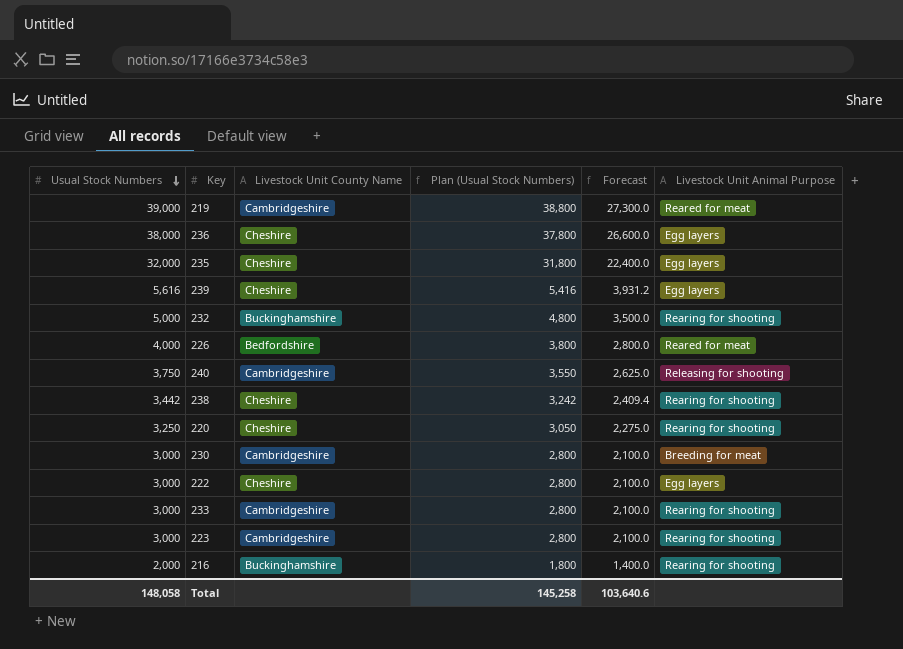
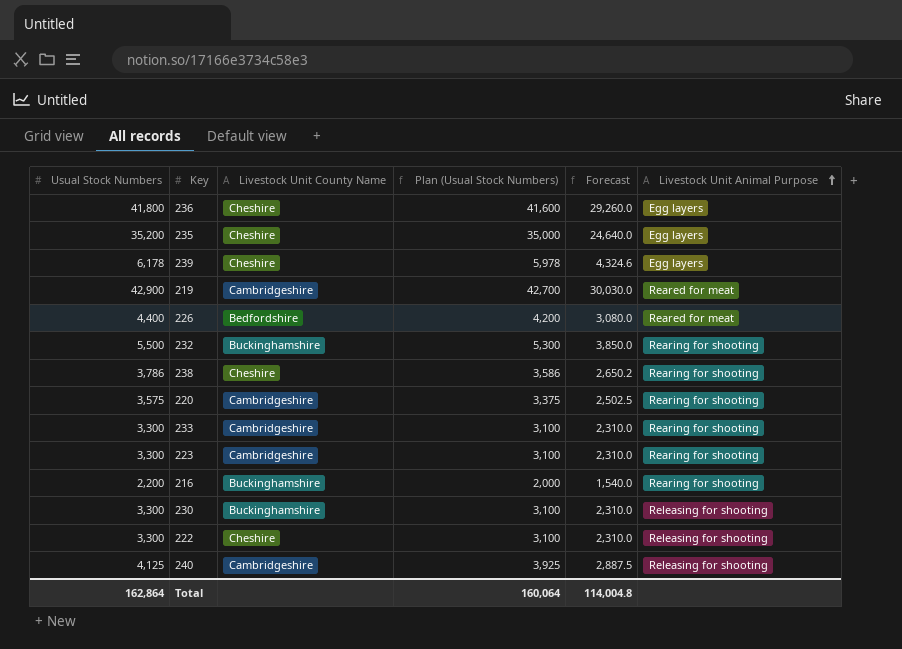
row order: Usual Stock Numbers descending -> Livestock Unit Animal Purpose ascending
236 | Usual Stock Numbers: 38,000 -> 41,800
236 | Plan (Usual Stock Numbers): 37,800 -> 41,600
236 | Forecast: 26,600.0 -> 29,260.0
235 | Usual Stock Numbers: 32,000 -> 35,200
235 | Plan (Usual Stock Numbers): 31,800 -> 35,000
235 | Forecast: 22,400.0 -> 24,640.0
239 | Usual Stock Numbers: 5,616 -> 6,178
239 | Plan (Usual Stock Numbers): 5,416 -> 5,978
239 | Forecast: 3,931.2 -> 4,324.6
219 | Usual Stock Numbers: 39,000 -> 42,900
219 | Plan (Usual Stock Numbers): 38,800 -> 42,700
219 | Forecast: 27,300.0 -> 30,030.0
226 | Usual Stock Numbers: 4,000 -> 4,400
226 | Plan (Usual Stock Numbers): 3,800 -> 4,200
226 | Forecast: 2,800.0 -> 3,080.0
232 | Usual Stock Numbers: 5,000 -> 5,500
232 | Plan (Usual Stock Numbers): 4,800 -> 5,300
232 | Forecast: 3,500.0 -> 3,850.0
238 | Usual Stock Numbers: 3,442 -> 3,786
238 | Plan (Usual Stock Numbers): 3,242 -> 3,586
238 | Forecast: 2,409.4 -> 2,650.2
220 | Usual Stock Numbers: 3,250 -> 3,575
220 | Livestock Unit County Name: Cheshire -> Cambridgeshire
220 | Plan (Usual Stock Numbers): 3,050 -> 3,375
220 | Forecast: 2,275.0 -> 2,502.5
233 | Usual Stock Numbers: 3,000 -> 3,300
233 | Plan (Usual Stock Numbers): 2,800 -> 3,100
233 | Forecast: 2,100.0 -> 2,310.0
223 | Usual Stock Numbers: 3,000 -> 3,300
223 | Plan (Usual Stock Numbers): 2,800 -> 3,100
223 | Forecast: 2,100.0 -> 2,310.0
216 | Usual Stock Numbers: 2,000 -> 2,200
216 | Plan (Usual Stock Numbers): 1,800 -> 2,000
216 | Forecast: 1,400.0 -> 1,540.0
230 | Usual Stock Numbers: 3,000 -> 3,300
230 | Livestock Unit County Name: Cambridgeshire -> Buckinghamshire
230 | Plan (Usual Stock Numbers): 2,800 -> 3,100
230 | Forecast: 2,100.0 -> 2,310.0
230 | Livestock Unit Animal Purpose: Breeding for meat -> Releasing for shooting
222 | Usual Stock Numbers: 3,000 -> 3,300
222 | Plan (Usual Stock Numbers): 2,800 -> 3,100
222 | Forecast: 2,100.0 -> 2,310.0
222 | Livestock Unit Animal Purpose: Egg layers -> Releasing for shooting
240 | Usual Stock Numbers: 3,750 -> 4,125
240 | Plan (Usual Stock Numbers): 3,550 -> 3,925
240 | Forecast: 2,625.0 -> 2,887.5
Total | Usual Stock Numbers: 148,058 -> 162,864
Total | Plan (Usual Stock Numbers): 145,258 -> 160,064
Total | Forecast: 103,640.6 -> 114,004.8

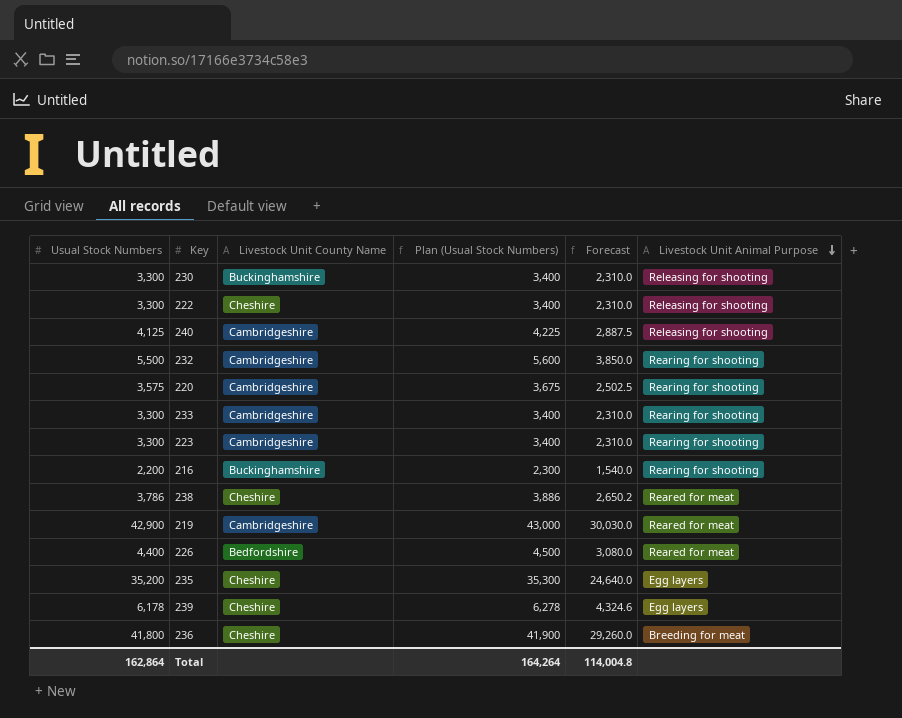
row order: Livestock Unit Animal Purpose ascending -> Livestock Unit Animal Purpose descending
column Plan (Usual Stock Numbers) | formula: [Usual Stock Numbers] - 200 -> [Usual Stock Numbers] + 100
232 | Livestock Unit County Name: Buckinghamshire -> Cambridgeshire
238 | Livestock Unit Animal Purpose: Rearing for shooting -> Reared for meat
236 | Livestock Unit Animal Purpose: Egg layers -> Breeding for meat
Total | Plan (Usual Stock Numbers): 160,064 -> 164,264

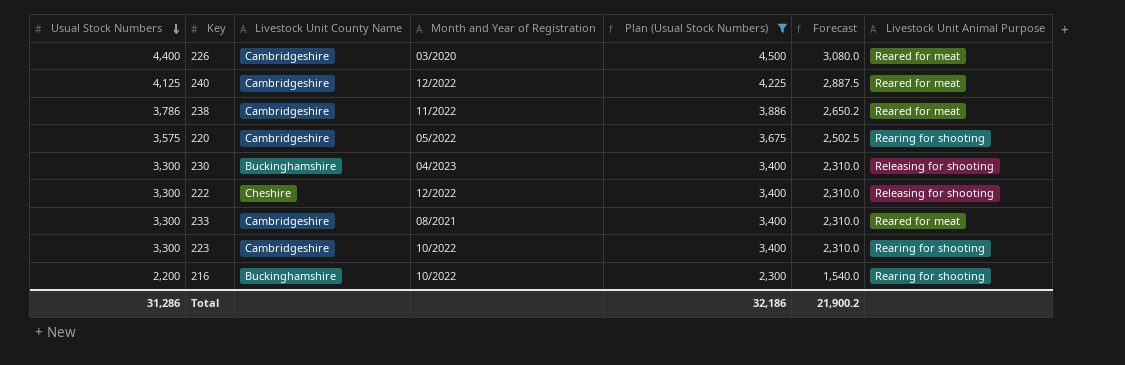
filter: none -> Plan (Usual Stock Numbers) <= 4,500
row order: Livestock Unit Animal Purpose descending -> Usual Stock Numbers descending
column Month and Year of Registration | position: none -> 4
226 | Livestock Unit County Name: Bedfordshire -> Cambridgeshire
240 | Livestock Unit Animal Purpose: Releasing for shooting -> Reared for meat
238 | Livestock Unit County Name: Cheshire -> Cambridgeshire
233 | Livestock Unit Animal Purpose: Rearing for shooting -> Reared for meat
Total | Usual Stock Numbers: 162,864 -> 31,286
Total | Plan (Usual Stock Numbers): 164,264 -> 32,186
Total | Forecast: 114,004.8 -> 21,900.2

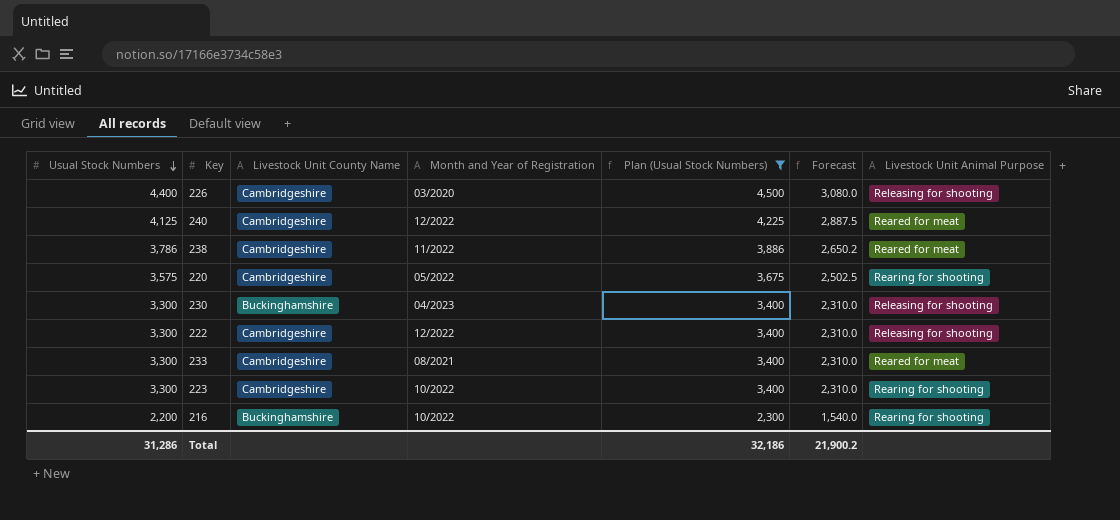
226 | Livestock Unit Animal Purpose: Reared for meat -> Releasing for shooting
222 | Livestock Unit County Name: Cheshire -> Cambridgeshire

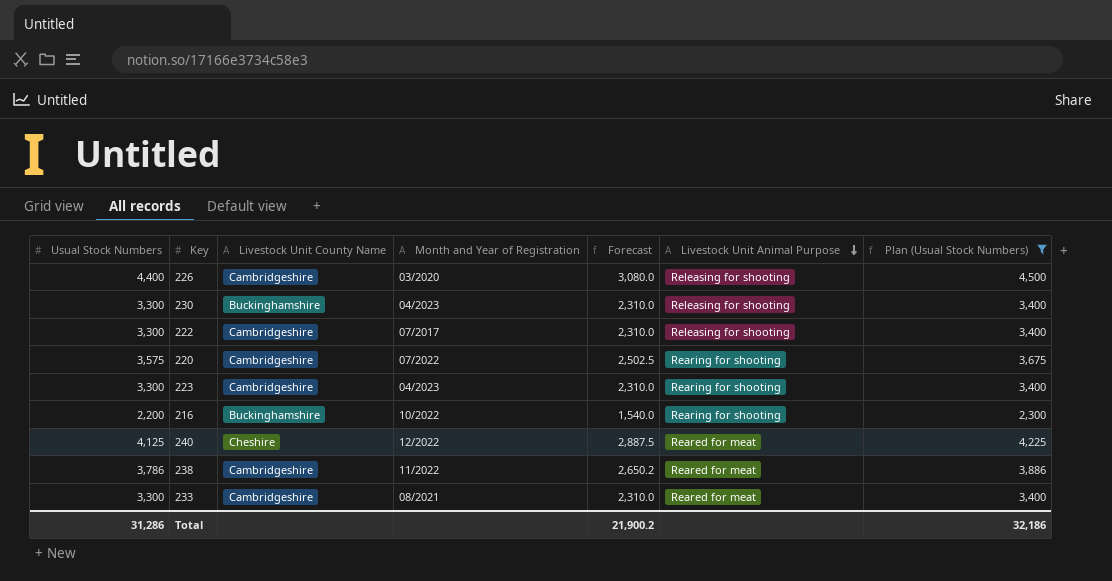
row order: Usual Stock Numbers descending -> Livestock Unit Animal Purpose descending
column Plan (Usual Stock Numbers) | position: 5 -> 7
222 | Month and Year of Registration: 12/2022 -> 07/2017
220 | Month and Year of Registration: 05/2022 -> 07/2022
223 | Month and Year of Registration: 10/2022 -> 04/2023
240 | Livestock Unit County Name: Cambridgeshire -> Cheshire

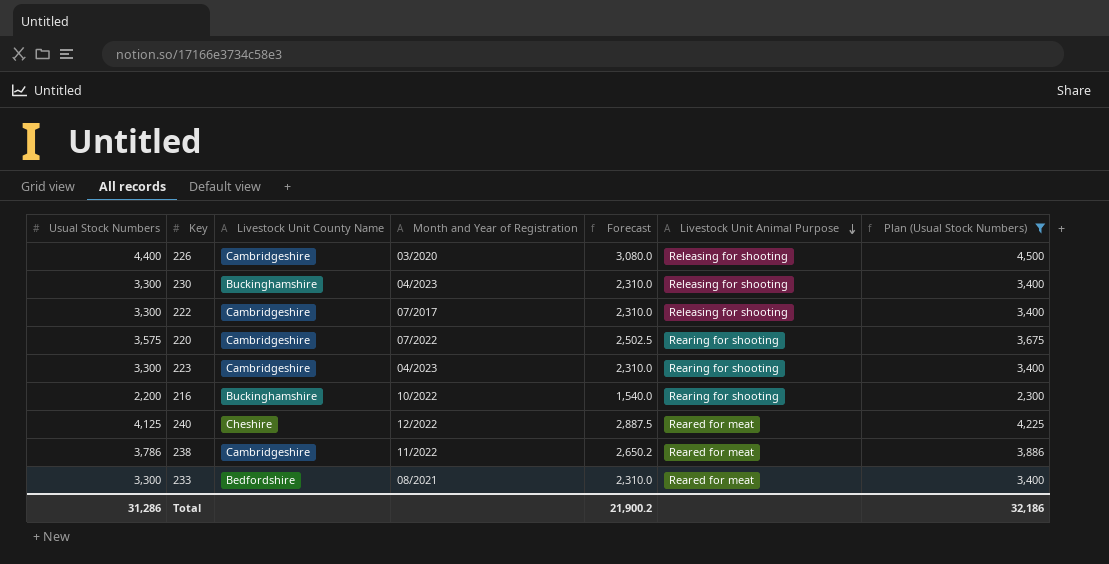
233 | Livestock Unit County Name: Cambridgeshire -> Bedfordshire

